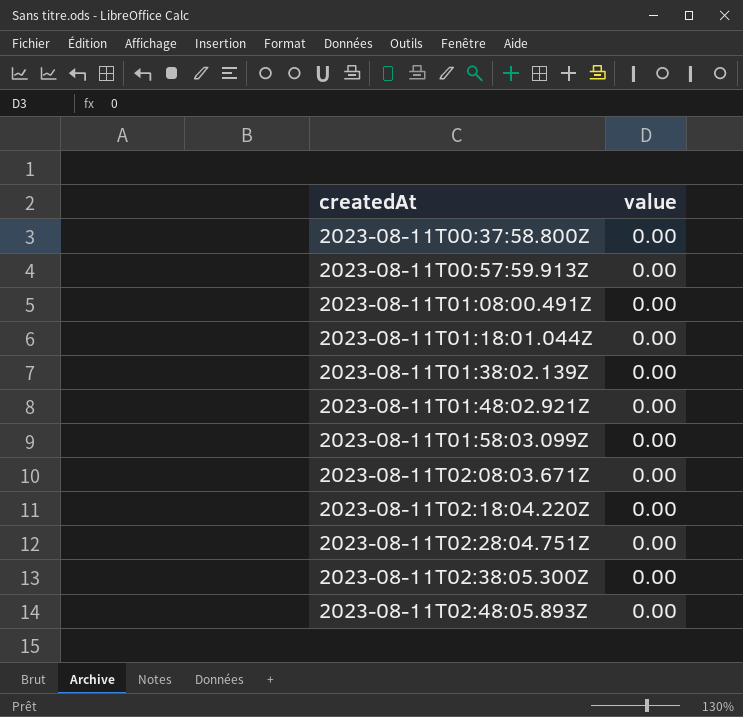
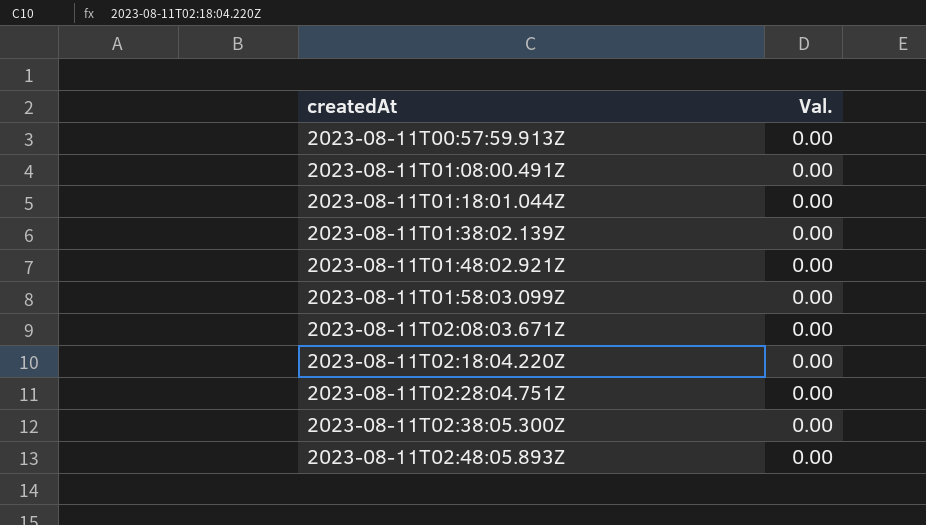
column name: value -> Val.
row 2023-08-11T00:37:58.800Z: 0.00 -> none

